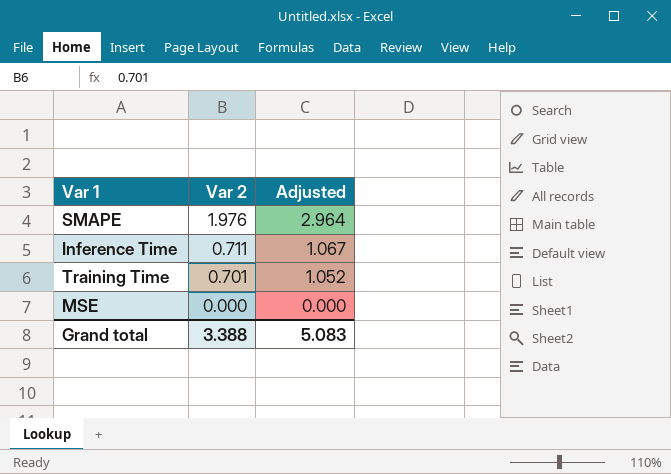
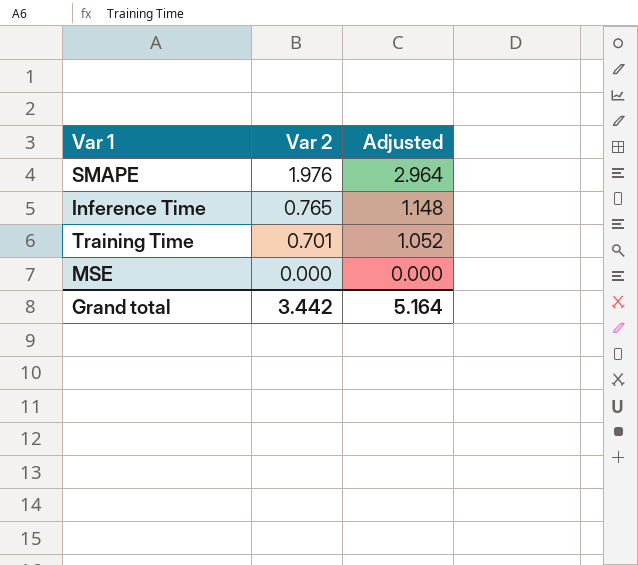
Inference Time | Var 2: 0.711 -> 0.765
Inference Time | Adjusted: 1.067 -> 1.148
Grand total | Var 2: 3.388 -> 3.442
Grand total | Adjusted: 5.083 -> 5.164

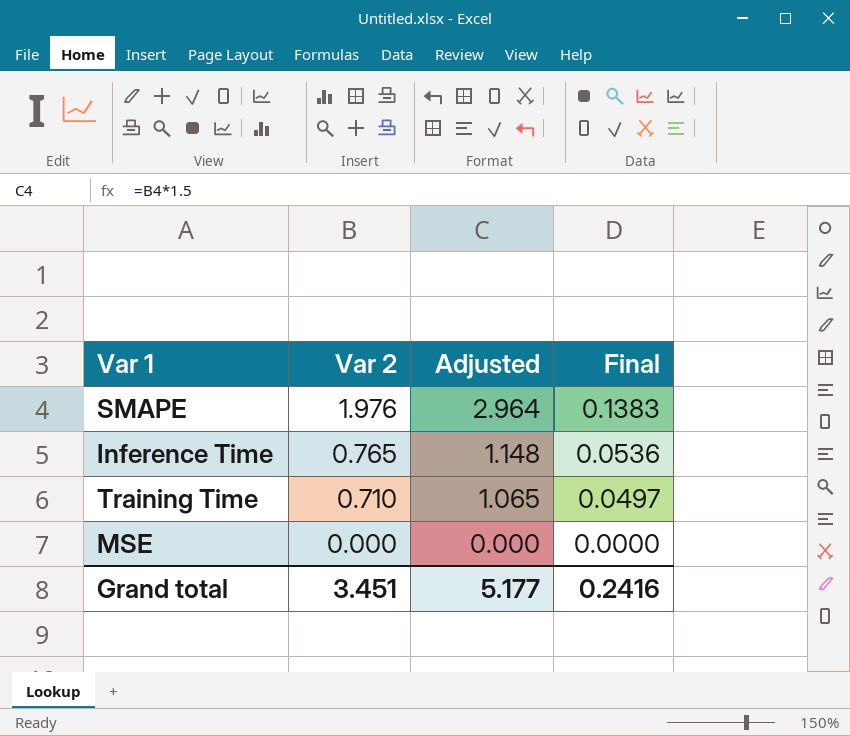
column Final | formula: none -> [Var 2] * 0.07
Training Time | Var 2: 0.701 -> 0.710
Training Time | Adjusted: 1.052 -> 1.065
Grand total | Var 2: 3.442 -> 3.451
Grand total | Adjusted: 5.164 -> 5.177

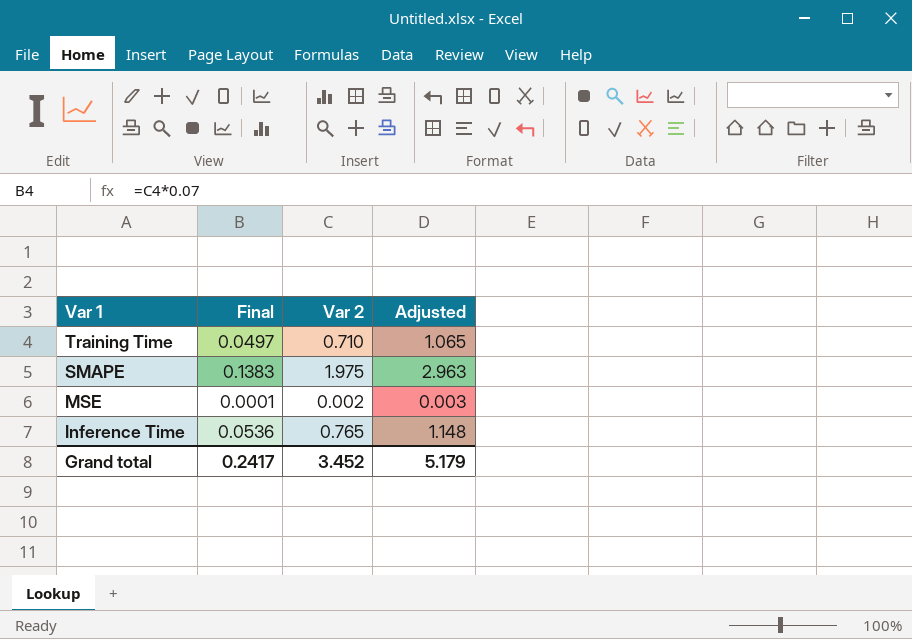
row order: Var 2 descending -> Var 1 descending
column Final | position: 4 -> 2
SMAPE | Var 2: 1.976 -> 1.975
SMAPE | Adjusted: 2.964 -> 2.963
MSE | Final: 0.0000 -> 0.0001
MSE | Var 2: 0.000 -> 0.002
MSE | Adjusted: 0.000 -> 0.003
Grand total | Final: 0.2416 -> 0.2417
Grand total | Var 2: 3.451 -> 3.452
Grand total | Adjusted: 5.177 -> 5.179

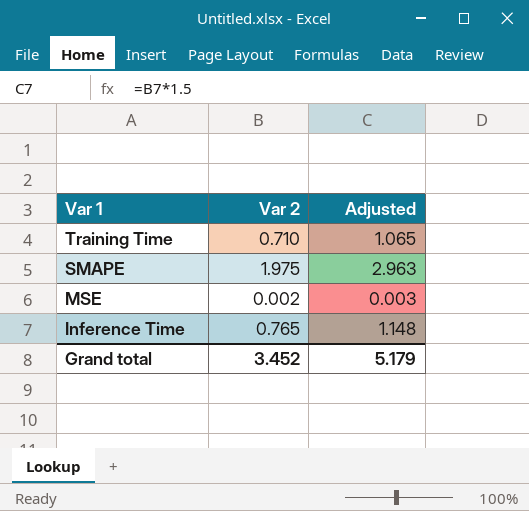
column Final | formula: [Var 2] * 0.07 -> none

